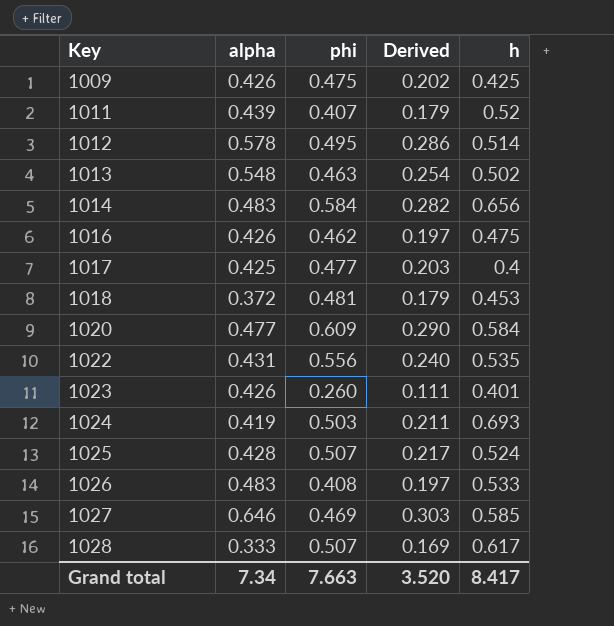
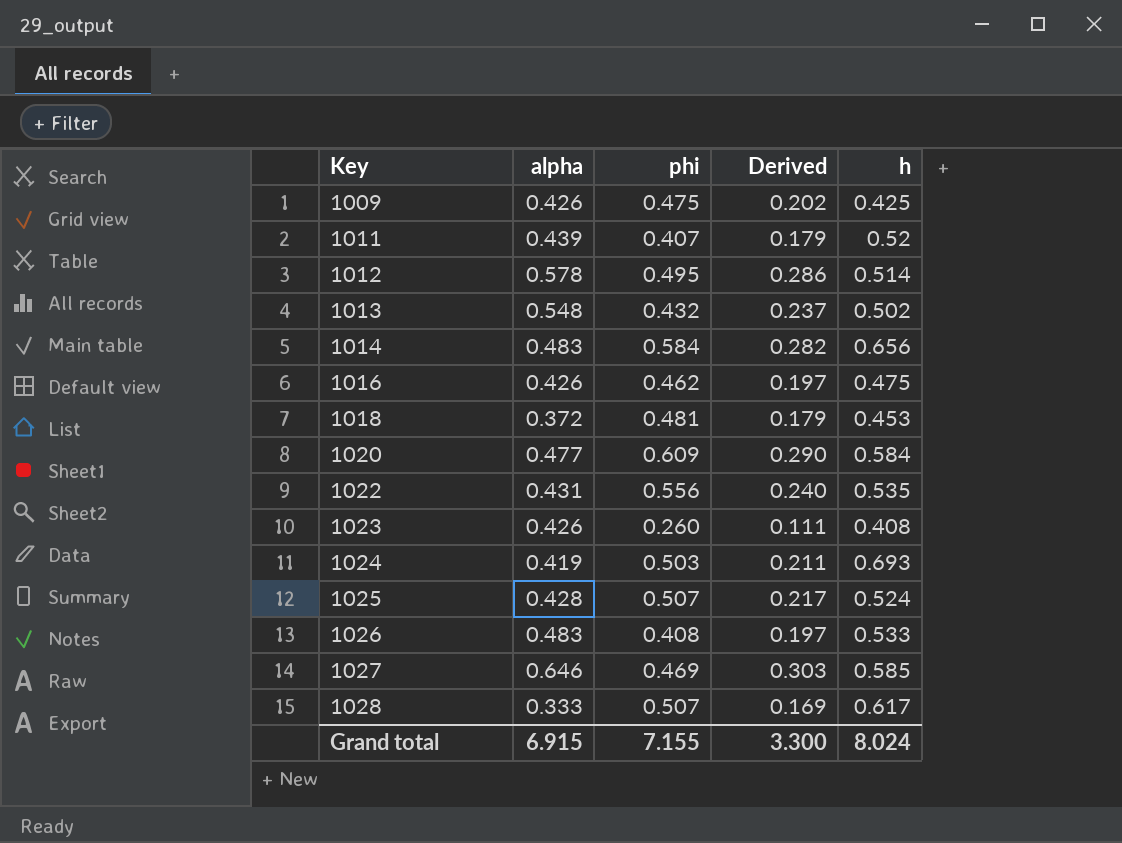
row 1017: 0.425 | 0.477 | 0.203 | 0.4 -> none
1013 | phi: 0.463 -> 0.432
1013 | Derived: 0.254 -> 0.237
1023 | h: 0.401 -> 0.408
Grand total | alpha: 7.34 -> 6.915
Grand total | phi: 7.663 -> 7.155
Grand total | Derived: 3.520 -> 3.300
Grand total | h: 8.417 -> 8.024

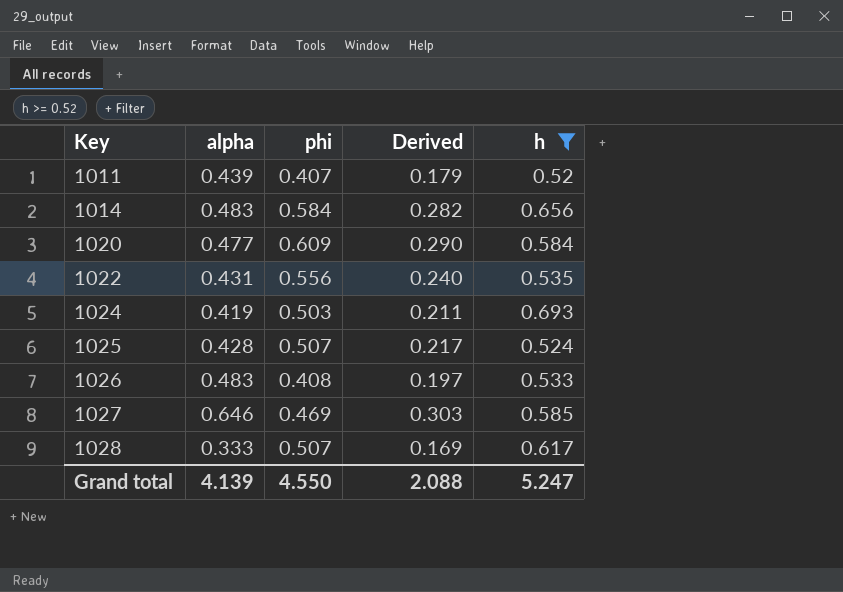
filter: none -> h >= 0.52
Grand total | alpha: 6.915 -> 4.139
Grand total | phi: 7.155 -> 4.550
Grand total | Derived: 3.300 -> 2.088
Grand total | h: 8.024 -> 5.247

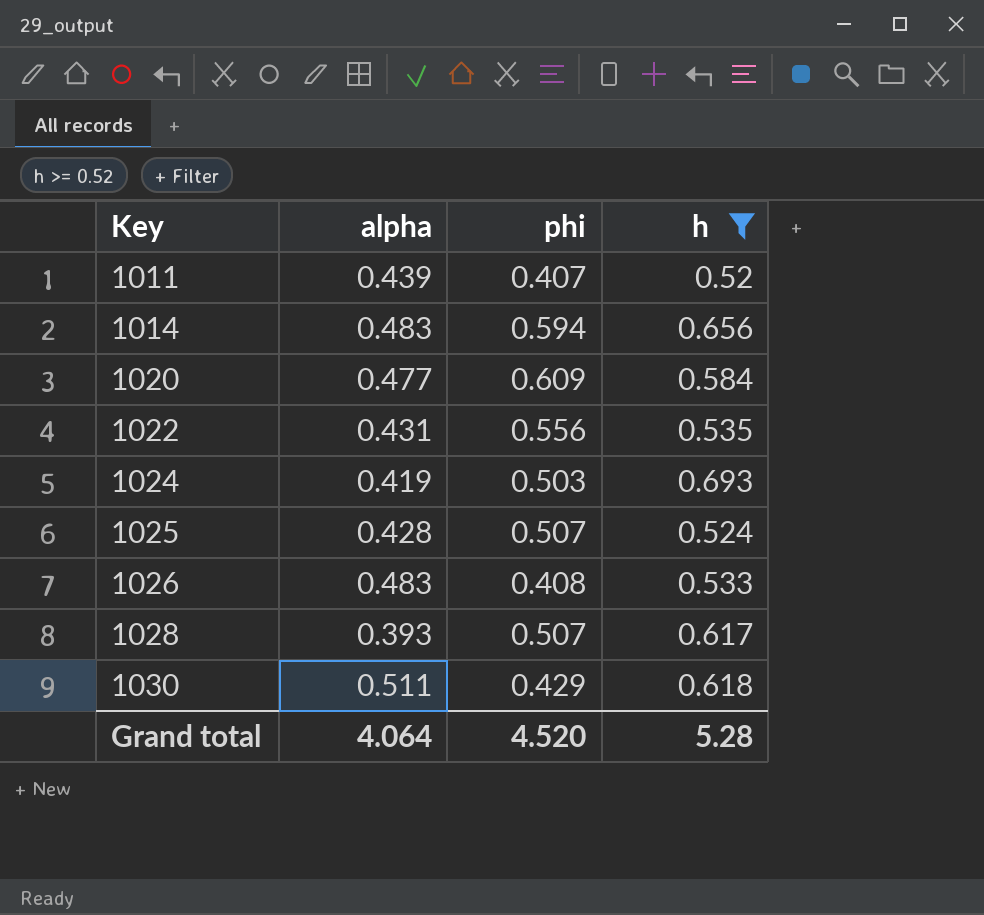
column Derived | formula: [alpha] * [phi] -> none
row 1027: 0.646 | 0.469 | 0.303 | 0.585 -> none
1014 | phi: 0.584 -> 0.594
1028 | alpha: 0.333 -> 0.393
row 1030: none -> 0.511 | 0.429 | 0.618
Grand total | alpha: 4.139 -> 4.064
Grand total | phi: 4.550 -> 4.520
Grand total | h: 5.247 -> 5.28

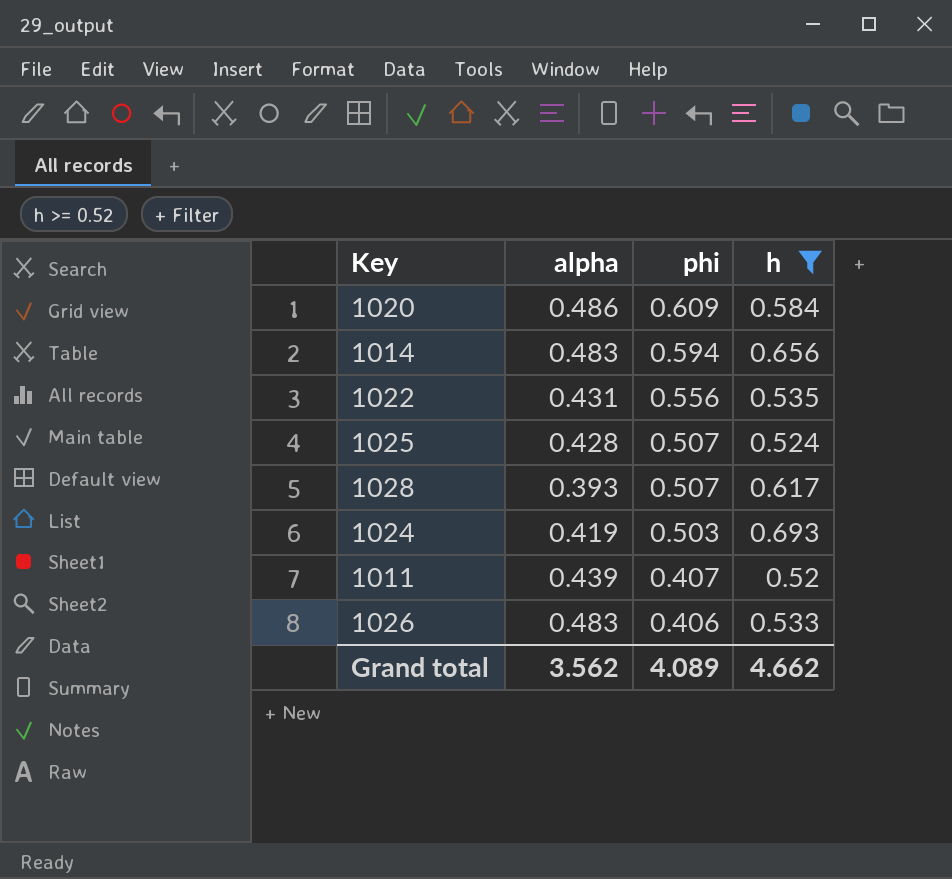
row order: Key ascending -> phi descending
row 1030: 0.511 | 0.429 | 0.618 -> none
1020 | alpha: 0.477 -> 0.486
1026 | phi: 0.408 -> 0.406
Grand total | alpha: 4.064 -> 3.562
Grand total | phi: 4.520 -> 4.089
Grand total | h: 5.28 -> 4.662

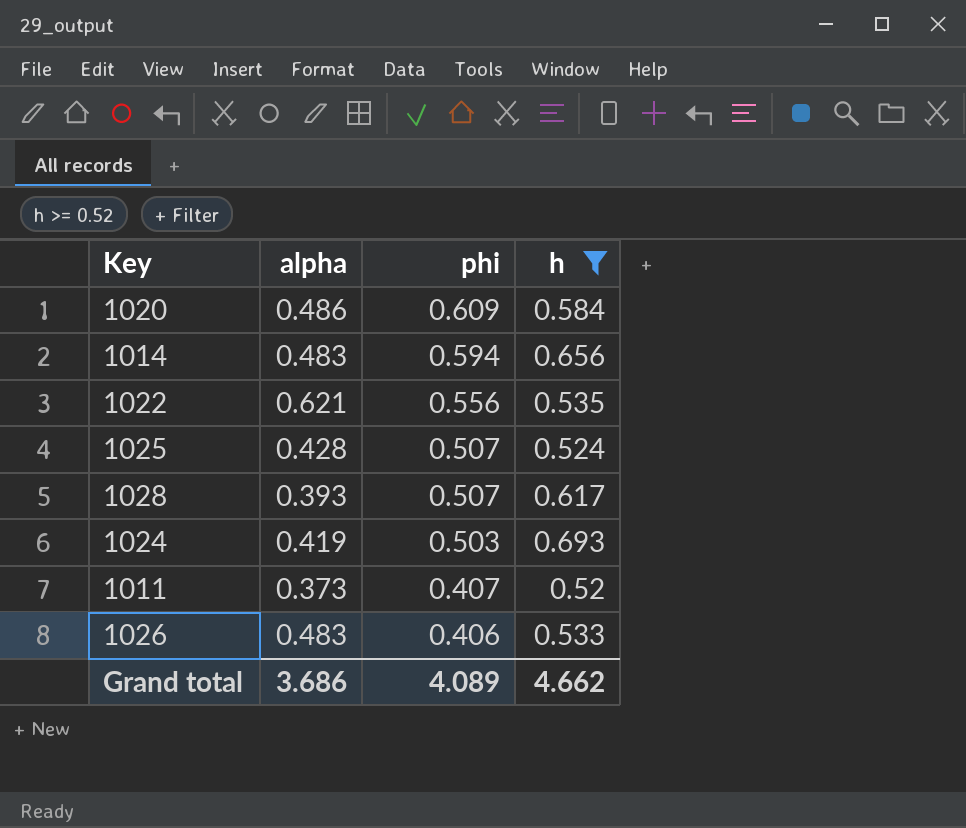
1022 | alpha: 0.431 -> 0.621
1011 | alpha: 0.439 -> 0.373
Grand total | alpha: 3.562 -> 3.686

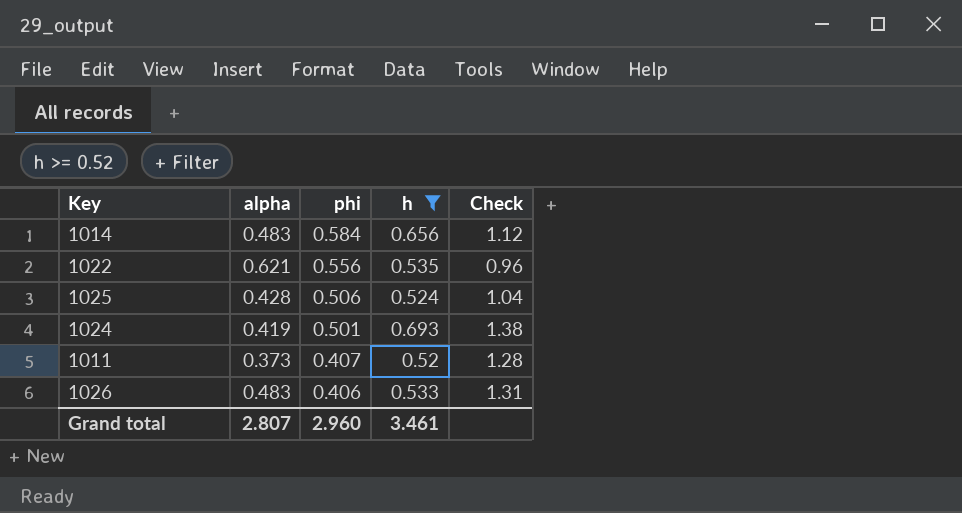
column Check | formula: none -> [h] / [phi]
row 1020: 0.486 | 0.609 | 0.584 -> none
row 1028: 0.393 | 0.507 | 0.617 -> none
1014 | phi: 0.594 -> 0.584
1025 | phi: 0.507 -> 0.506
1024 | phi: 0.503 -> 0.501
Grand total | alpha: 3.686 -> 2.807
Grand total | phi: 4.089 -> 2.960
Grand total | h: 4.662 -> 3.461

